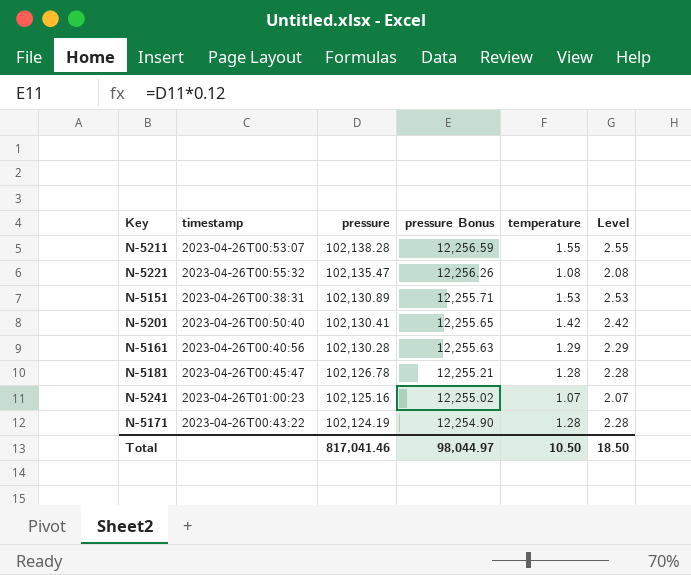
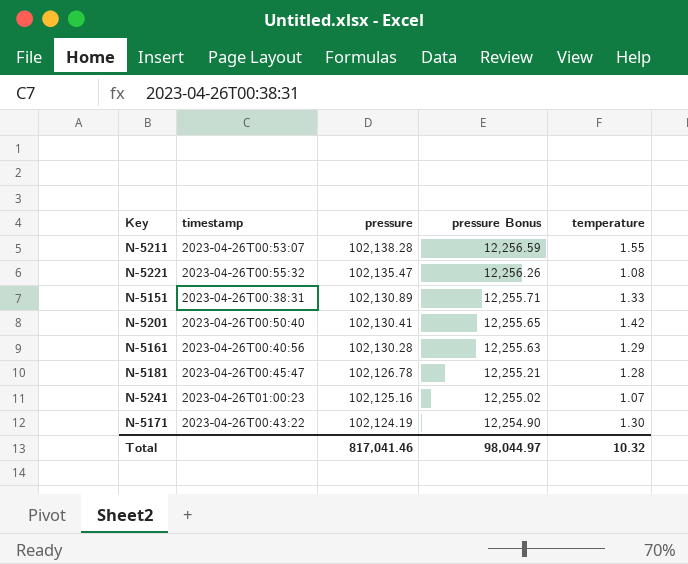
column Level | formula: [temperature] + 1 -> none
N-5151 | temperature: 1.53 -> 1.33
N-5171 | temperature: 1.28 -> 1.30
Total | temperature: 10.50 -> 10.32

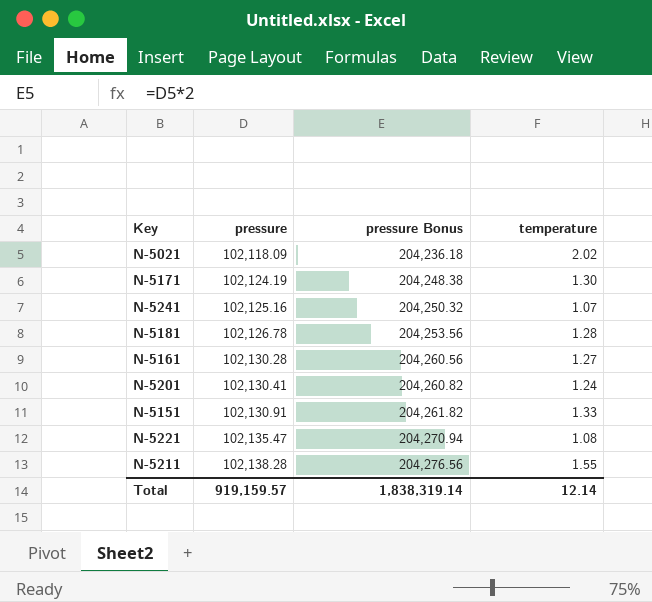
row order: pressure descending -> pressure ascending
column timestamp | position: 2 -> none
column pressure Bonus | formula: [pressure] * 0.12 -> [pressure] * 2
row N-5021: none -> 102,118.09 | 204,236.18 | 2.02
N-5161 | temperature: 1.29 -> 1.27
N-5201 | temperature: 1.42 -> 1.24
N-5151 | pressure: 102,130.89 -> 102,130.91
Total | pressure: 817,041.46 -> 919,159.57
Total | pressure Bonus: 98,044.97 -> 1,838,319.14
Total | temperature: 10.32 -> 12.14

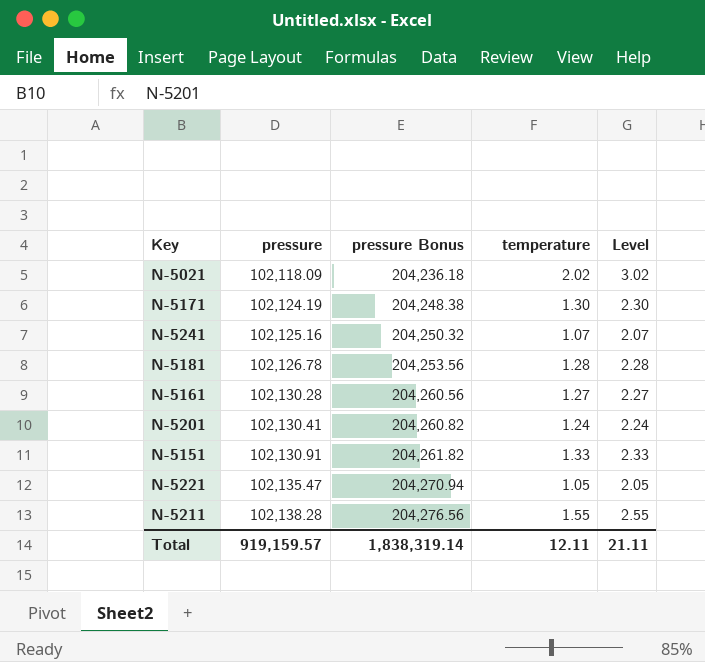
column Level | formula: none -> [temperature] + 1
N-5221 | temperature: 1.08 -> 1.05
Total | temperature: 12.14 -> 12.11

